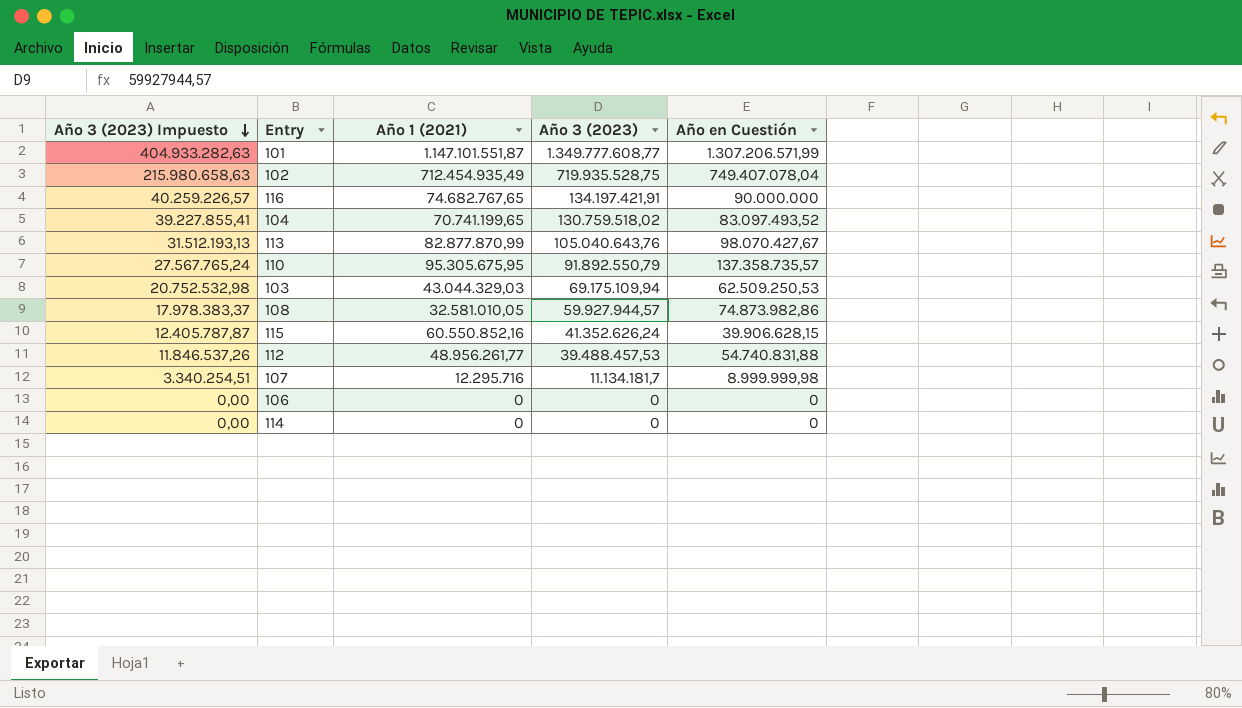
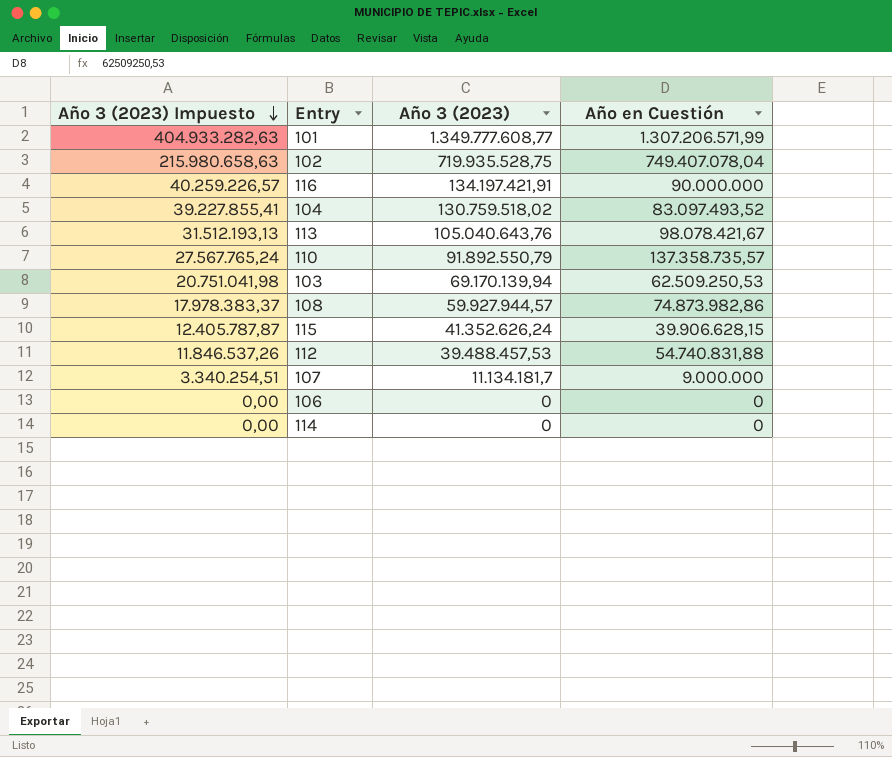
column Año 1 (2021) | position: 3 -> none
113 | Año en Cuestión: 98.070.427,67 -> 98.078.421,67
103 | Año 3 (2023) Impuesto: 20.752.532,98 -> 20.751.041,98
103 | Año 3 (2023): 69.175.109,94 -> 69.170.139,94
107 | Año en Cuestión: 8.999.999,98 -> 9.000.000

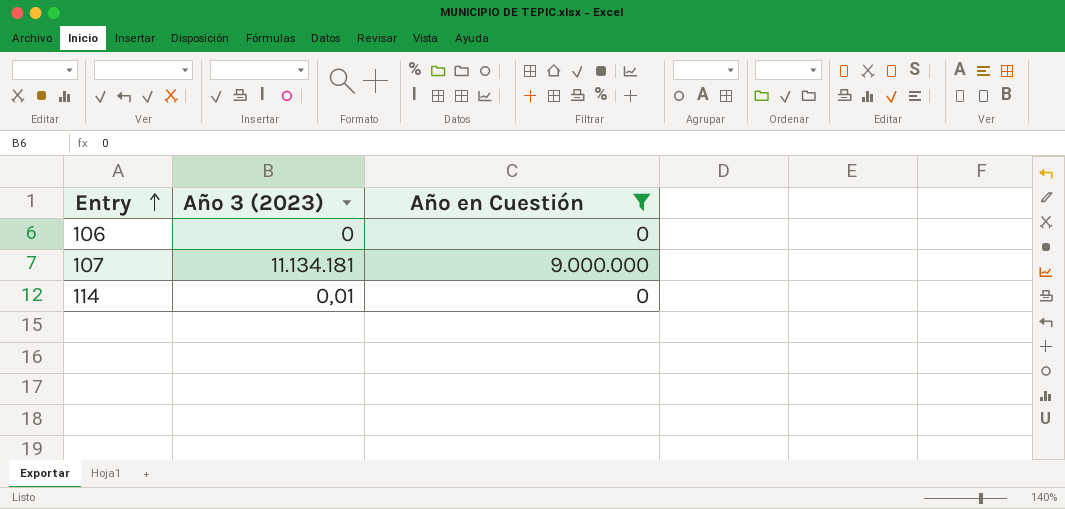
filter: none -> Año en Cuestión <= 9.000.000
row order: Año 3 (2023) Impuesto descending -> Entry ascending
column Año 3 (2023) Impuesto | formula: [Año 3 (2023)] * 0,3 -> none
107 | Año 3 (2023): 11.134.181,7 -> 11.134.181
114 | Año 3 (2023): 0 -> 0,01

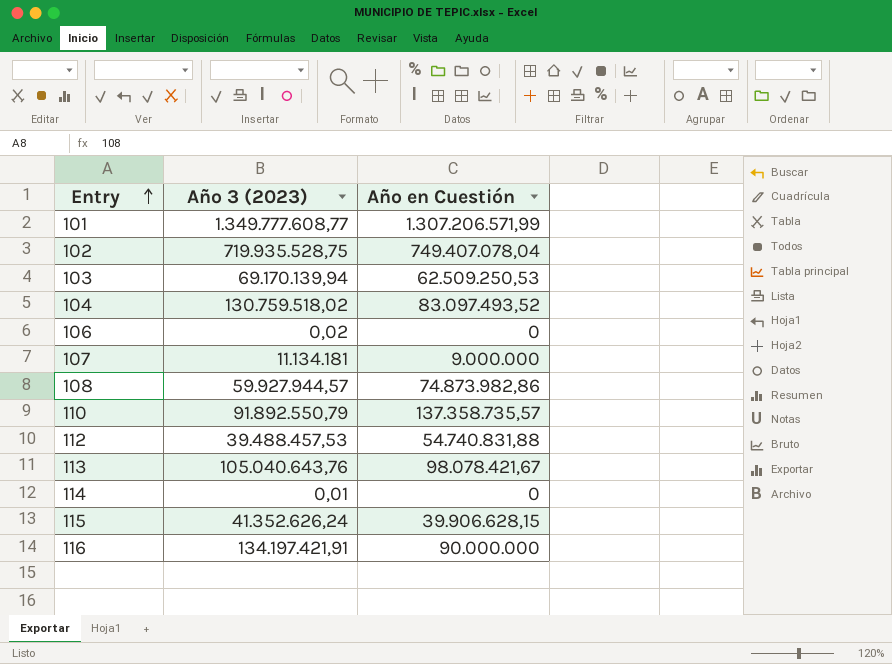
filter: Año en Cuestión <= 9.000.000 -> none
106 | Año 3 (2023): 0 -> 0,02

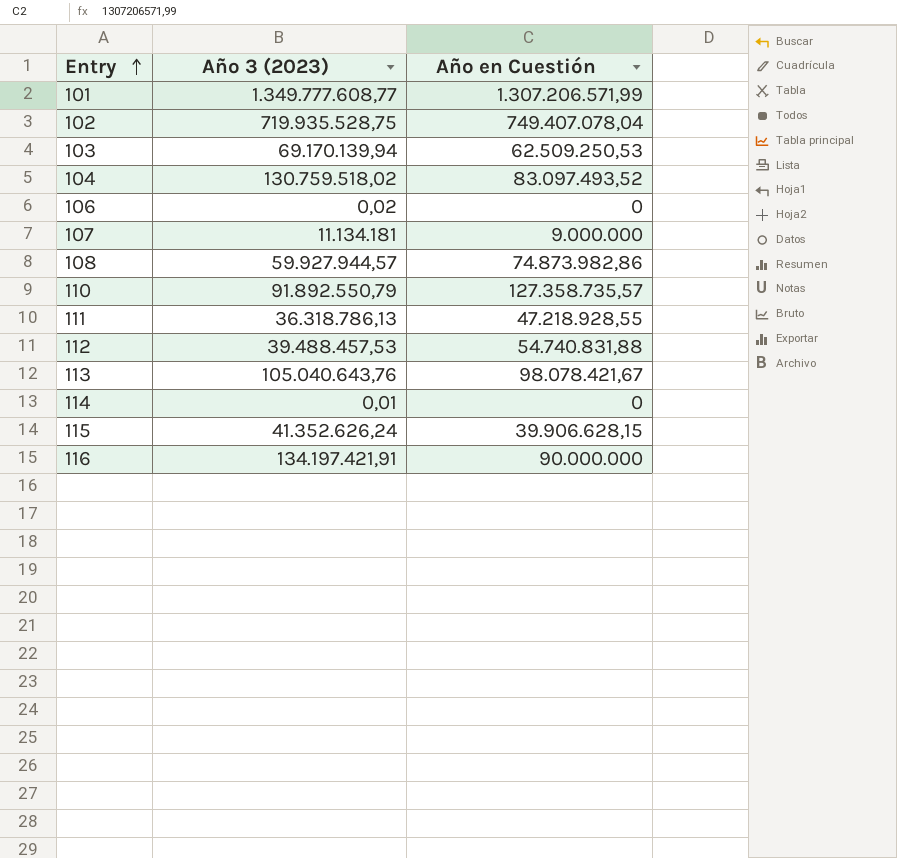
110 | Año en Cuestión: 137.358.735,57 -> 127.358.735,57
row 111: none -> 36.318.786,13 | 47.218.928,55

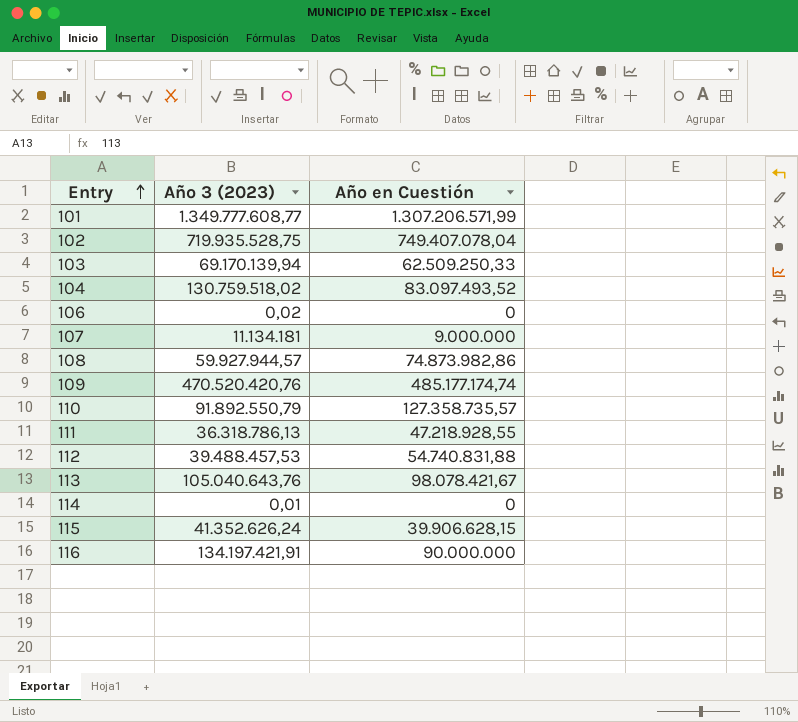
103 | Año en Cuestión: 62.509.250,53 -> 62.509.250,33
row 109: none -> 470.520.420,76 | 485.177.174,74

